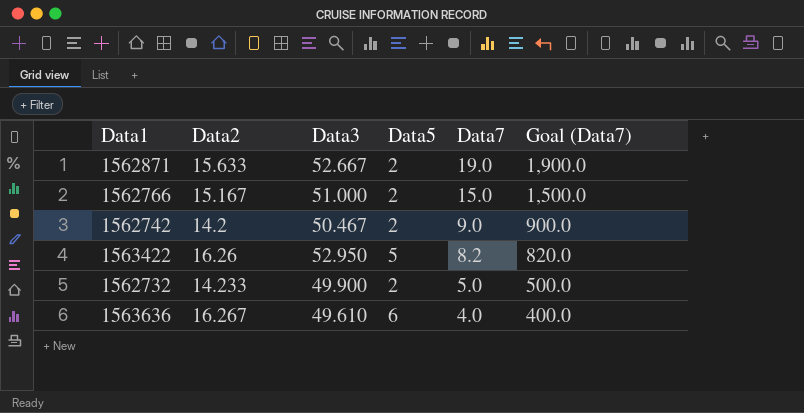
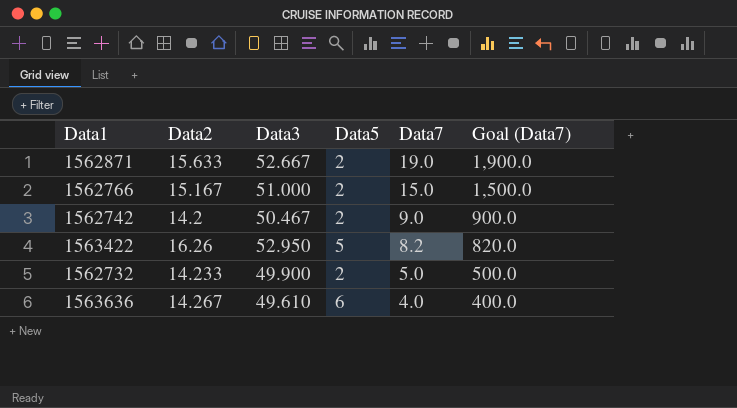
1563636 | Data2: 16.267 -> 14.267

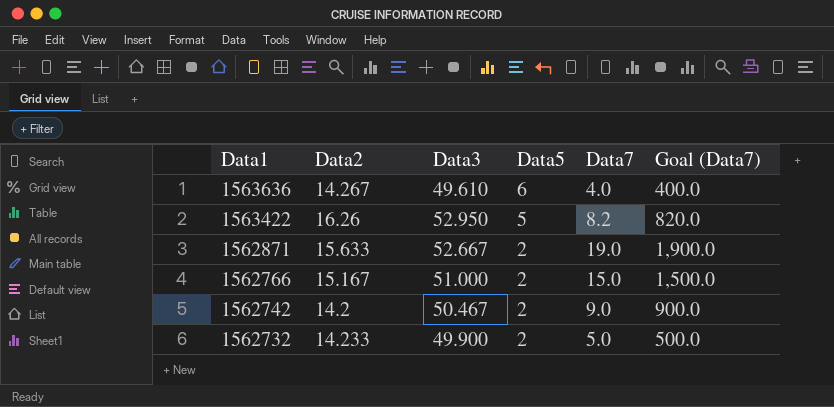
row order: Data7 descending -> Data1 descending

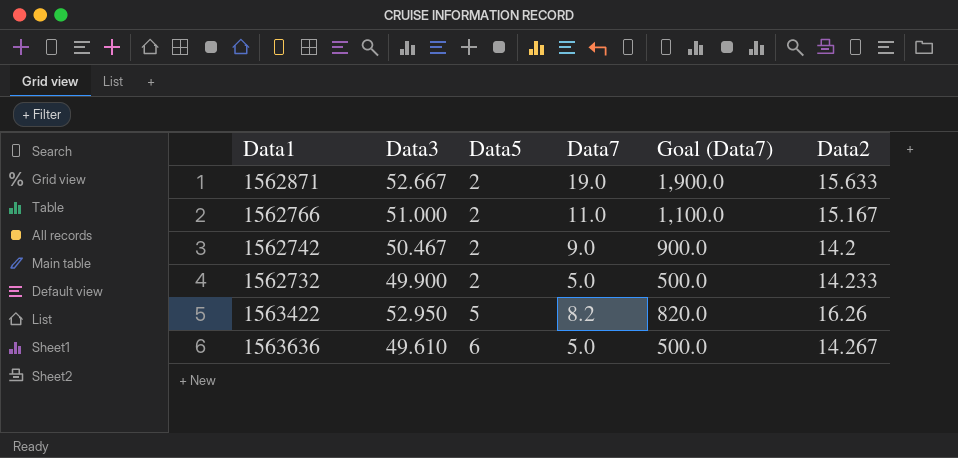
row order: Data1 descending -> Data5 ascending
column Data2 | position: 2 -> 6
1562766 | Data7: 15.0 -> 11.0
1562766 | Goal (Data7): 1,500.0 -> 1,100.0
1563636 | Data7: 4.0 -> 5.0
1563636 | Goal (Data7): 400.0 -> 500.0

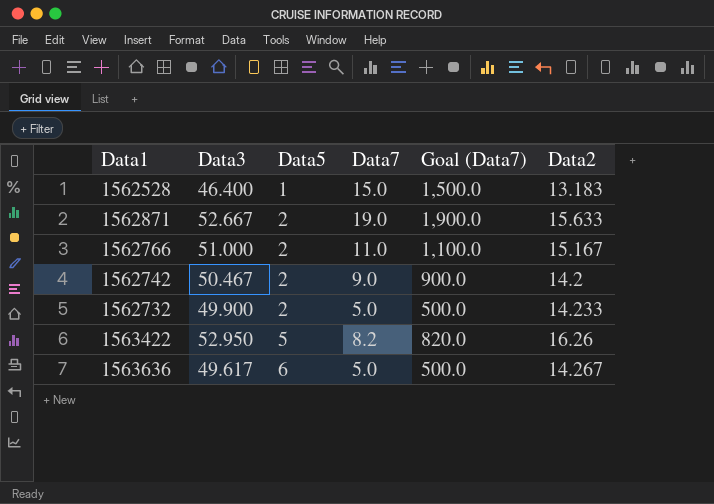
row 1562528: none -> 46.400 | 1 | 15.0 | 1,500.0 | 13.183
1563636 | Data3: 49.610 -> 49.617

